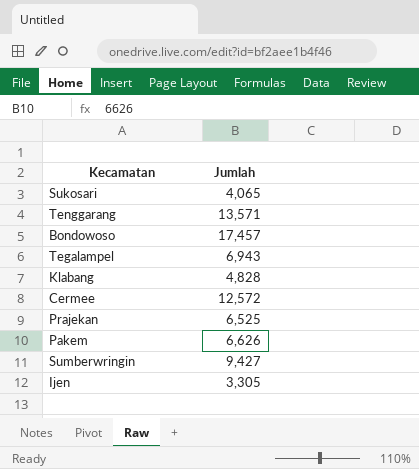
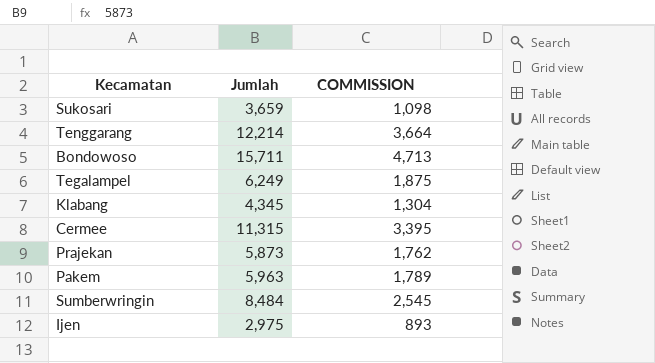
column COMMISSION | formula: none -> [Jumlah] * 0.3
Sukosari | Jumlah: 4,065 -> 3,659
Tenggarang | Jumlah: 13,571 -> 12,214
Bondowoso | Jumlah: 17,457 -> 15,711
Tegalampel | Jumlah: 6,943 -> 6,249
Klabang | Jumlah: 4,828 -> 4,345
Cermee | Jumlah: 12,572 -> 11,315
Prajekan | Jumlah: 6,525 -> 5,873
Pakem | Jumlah: 6,626 -> 5,963
Sumberwringin | Jumlah: 9,427 -> 8,484
Ijen | Jumlah: 3,305 -> 2,975

